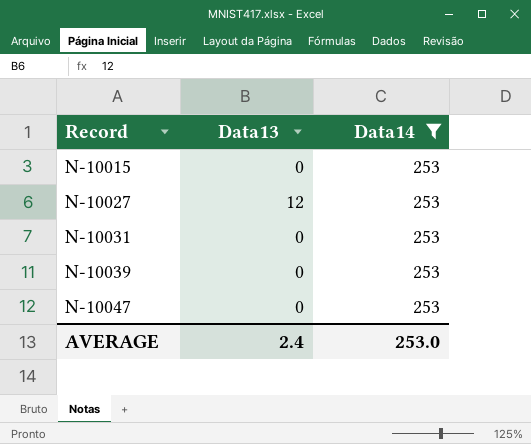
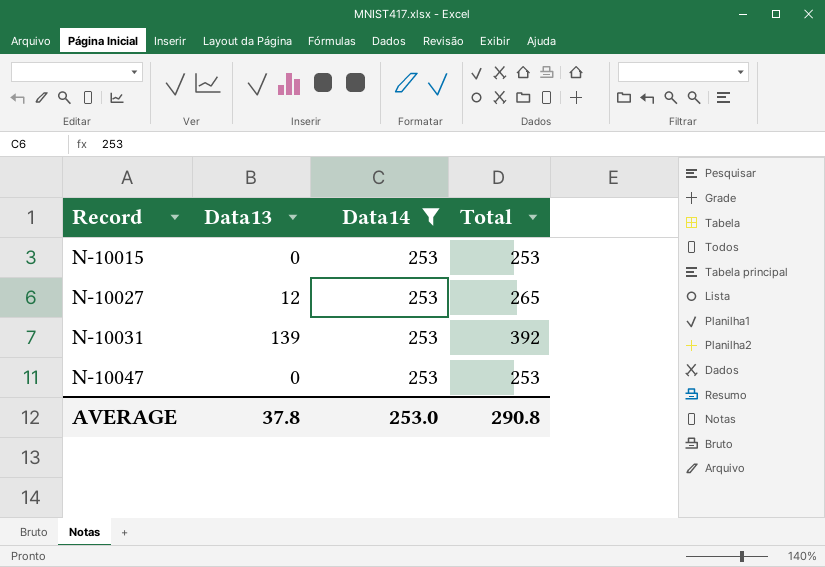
column Total | formula: none -> [Data13] + [Data14]
row N-10039: 0 | 253 -> none
N-10031 | Data13: 0 -> 139
AVERAGE | Data13: 2.4 -> 37.8

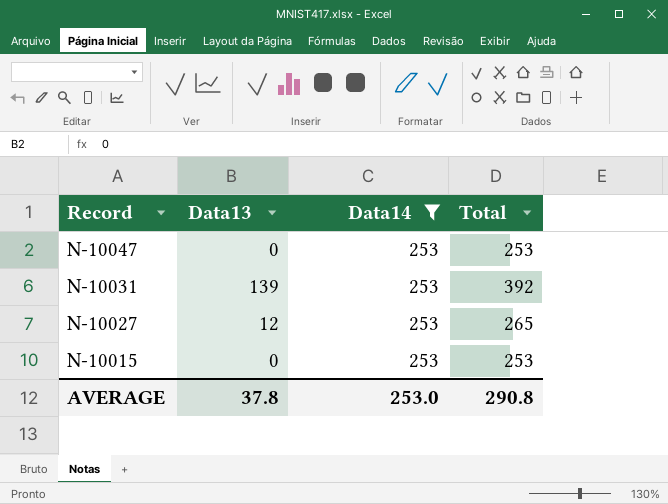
row order: Record ascending -> Record descending

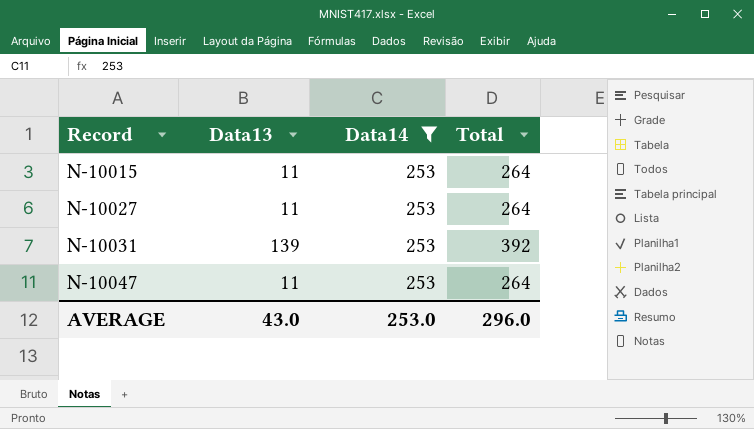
row order: Record descending -> Record ascending
N-10015 | Data13: 0 -> 11
N-10015 | Total: 253 -> 264
N-10027 | Data13: 12 -> 11
N-10027 | Total: 265 -> 264
N-10047 | Data13: 0 -> 11
N-10047 | Total: 253 -> 264
AVERAGE | Data13: 37.8 -> 43.0
AVERAGE | Total: 290.8 -> 296.0

